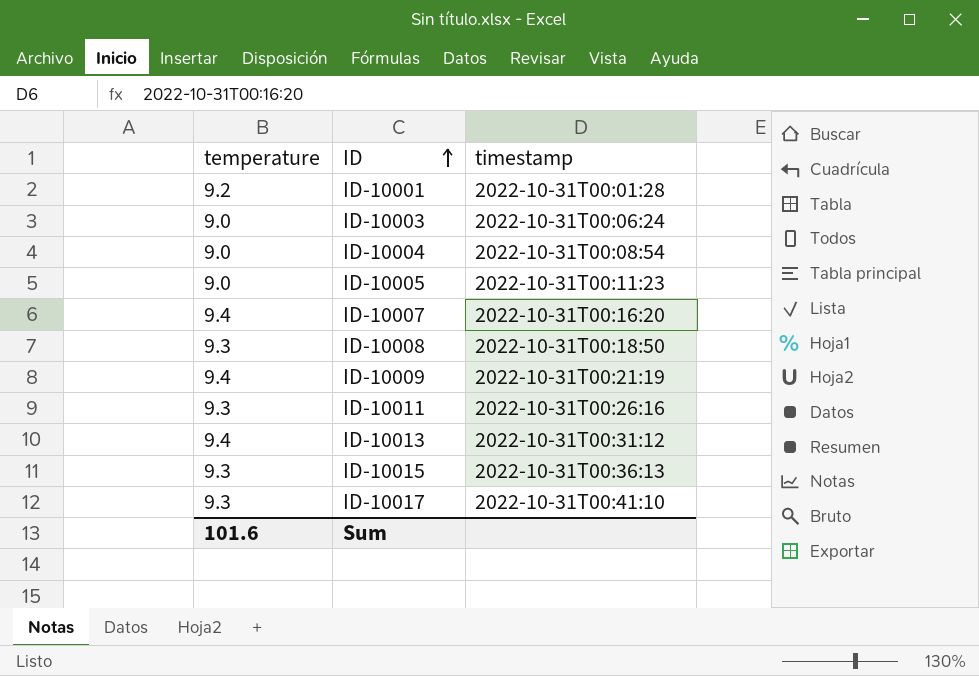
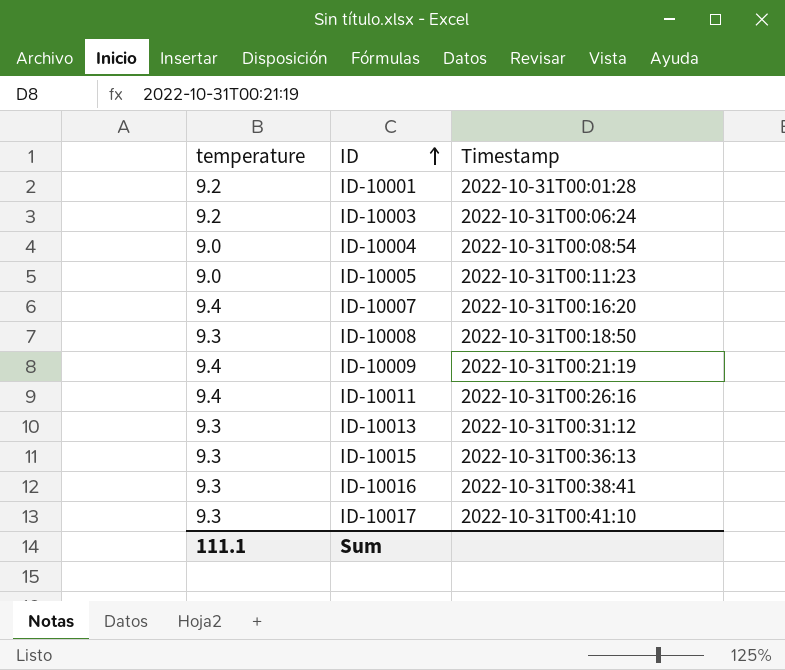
column name: timestamp -> Timestamp
ID-10003 | temperature: 9.0 -> 9.2
ID-10011 | temperature: 9.3 -> 9.4
ID-10013 | temperature: 9.4 -> 9.3
row ID-10016: none -> 9.3 | 2022-10-31T00:38:41
Sum | temperature: 101.6 -> 111.1

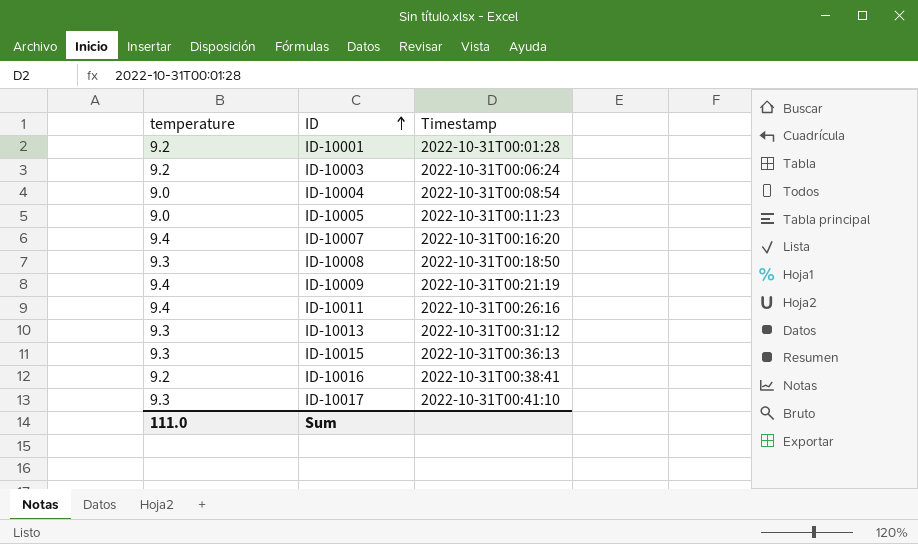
ID-10016 | temperature: 9.3 -> 9.2
Sum | temperature: 111.1 -> 111.0

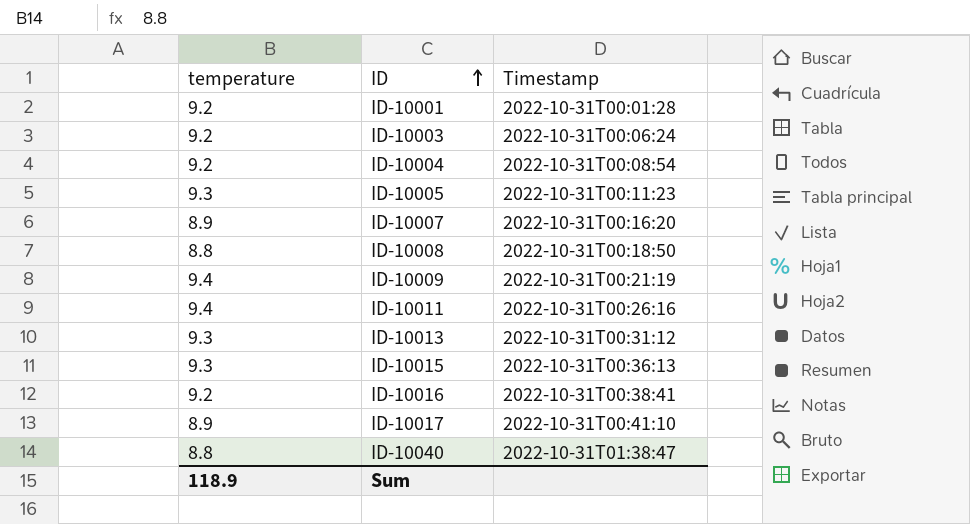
ID-10004 | temperature: 9.0 -> 9.2
ID-10005 | temperature: 9.0 -> 9.3
ID-10007 | temperature: 9.4 -> 8.9
ID-10008 | temperature: 9.3 -> 8.8
ID-10017 | temperature: 9.3 -> 8.9
row ID-10040: none -> 8.8 | 2022-10-31T01:38:47
Sum | temperature: 111.0 -> 118.9

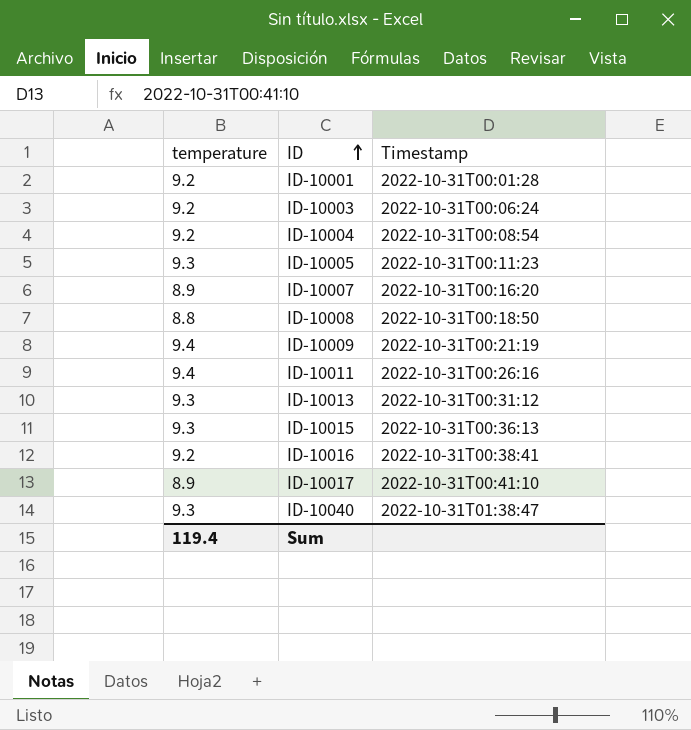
ID-10040 | temperature: 8.8 -> 9.3
Sum | temperature: 118.9 -> 119.4

